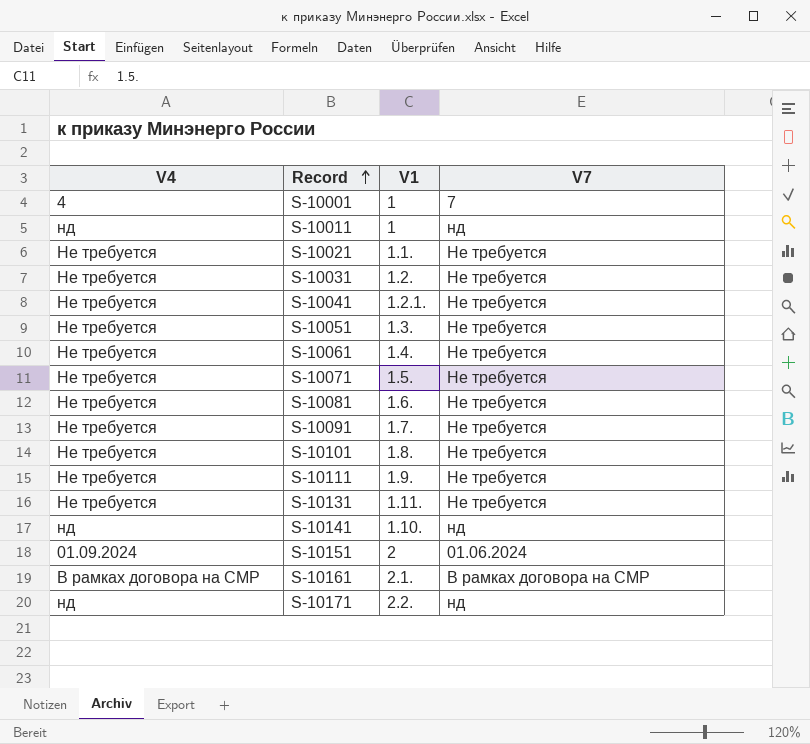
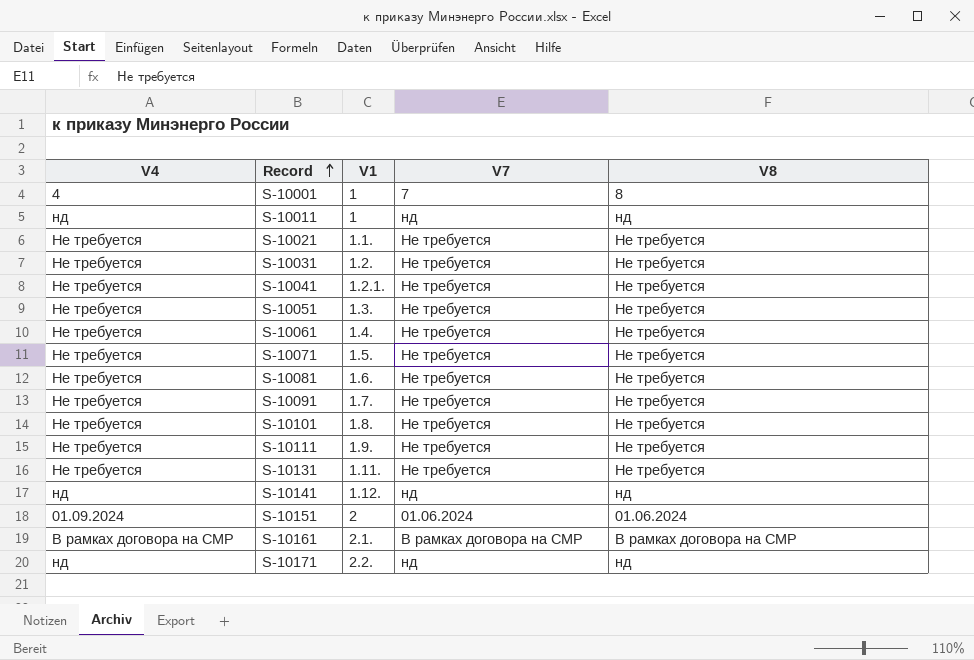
column V8 | position: none -> 5
S-10141 | V1: 1.10. -> 1.12.

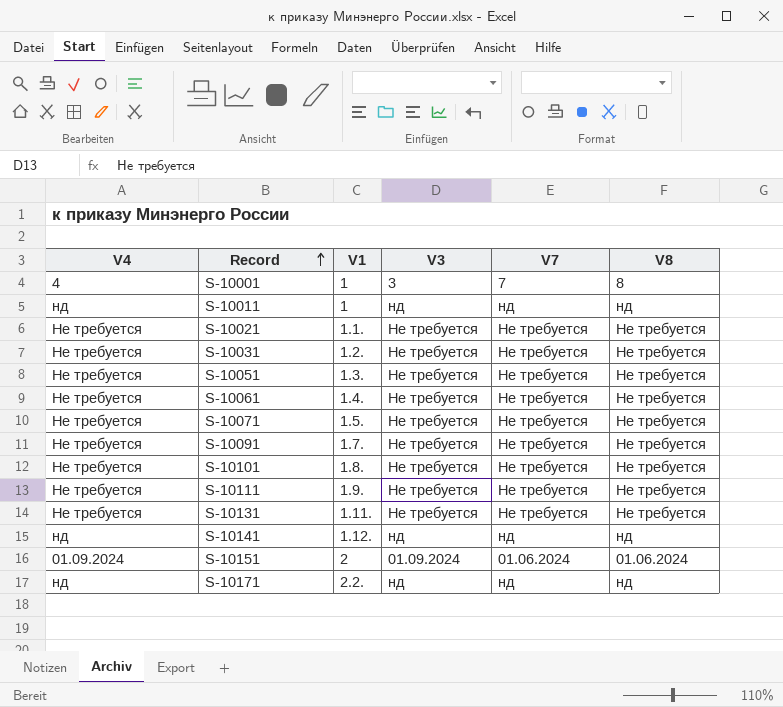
column V3 | position: none -> 4
row S-10041: Не требуется | 1.2.1. | Не требуется | Не требуется -> none
row S-10081: Не требуется | 1.6. | Не требуется | Не требуется -> none
row S-10161: В рамках договора на СМР | 2.1. | В рамках договора на СМР | В рамках договора на СМР -> none

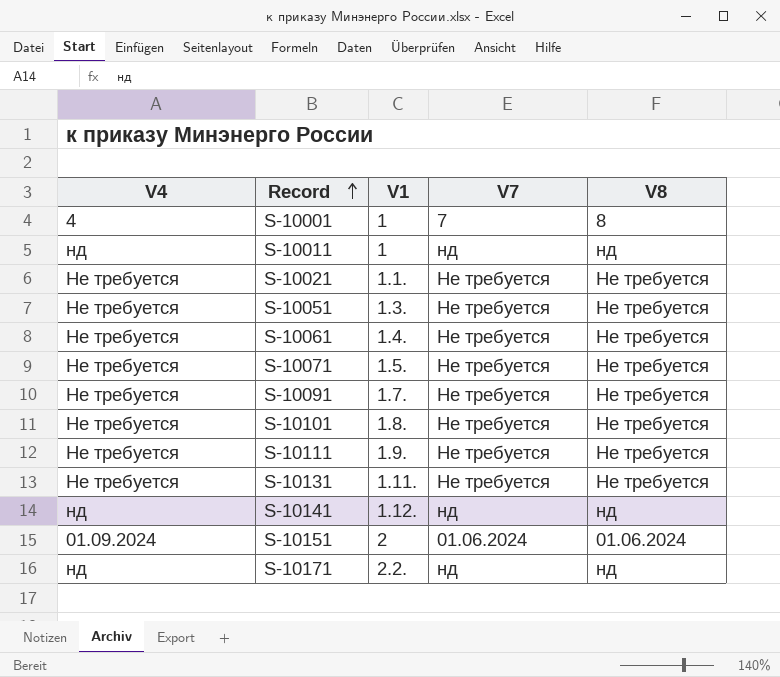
column V3 | position: 4 -> none
row S-10031: Не требуется | 1.2. | Не требуется | Не требуется | Не требуется -> none

